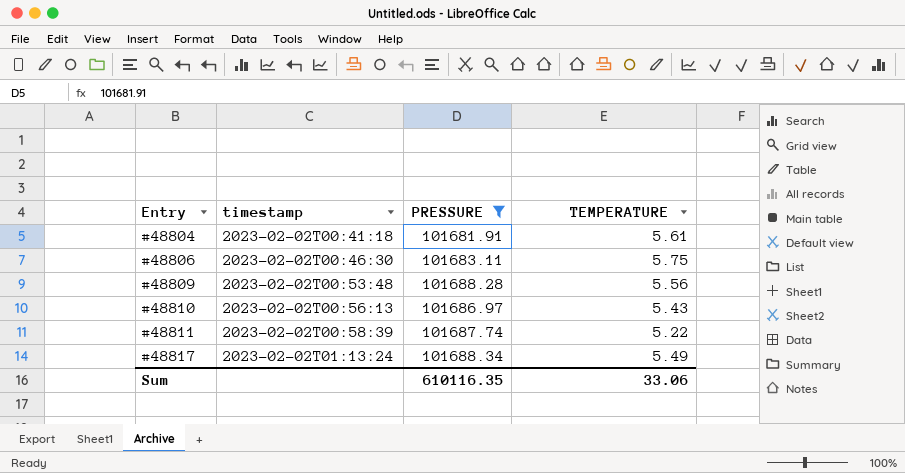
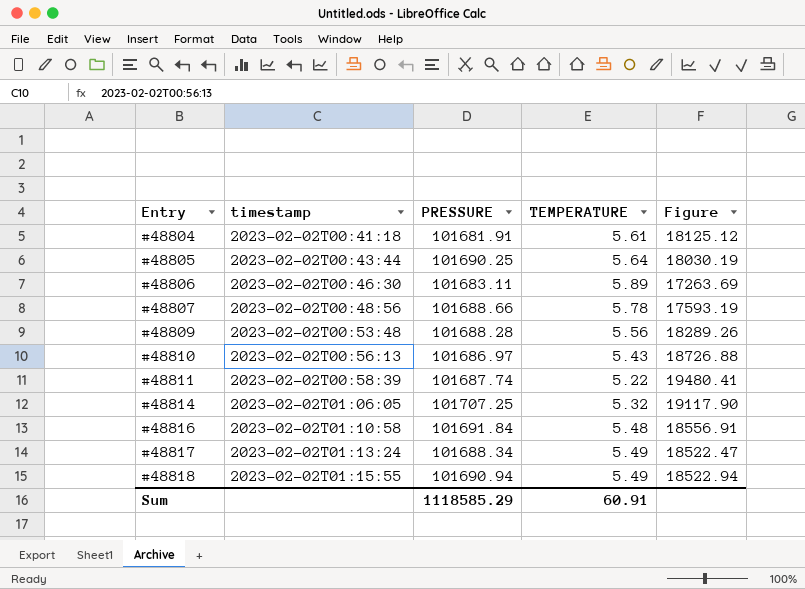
filter: PRESSURE <= 101688.34 -> none
column Figure | formula: none -> [PRESSURE] / [TEMPERATURE]
#48806 | TEMPERATURE: 5.75 -> 5.89
Sum | PRESSURE: 610116.35 -> 1118585.29
Sum | TEMPERATURE: 33.06 -> 60.91

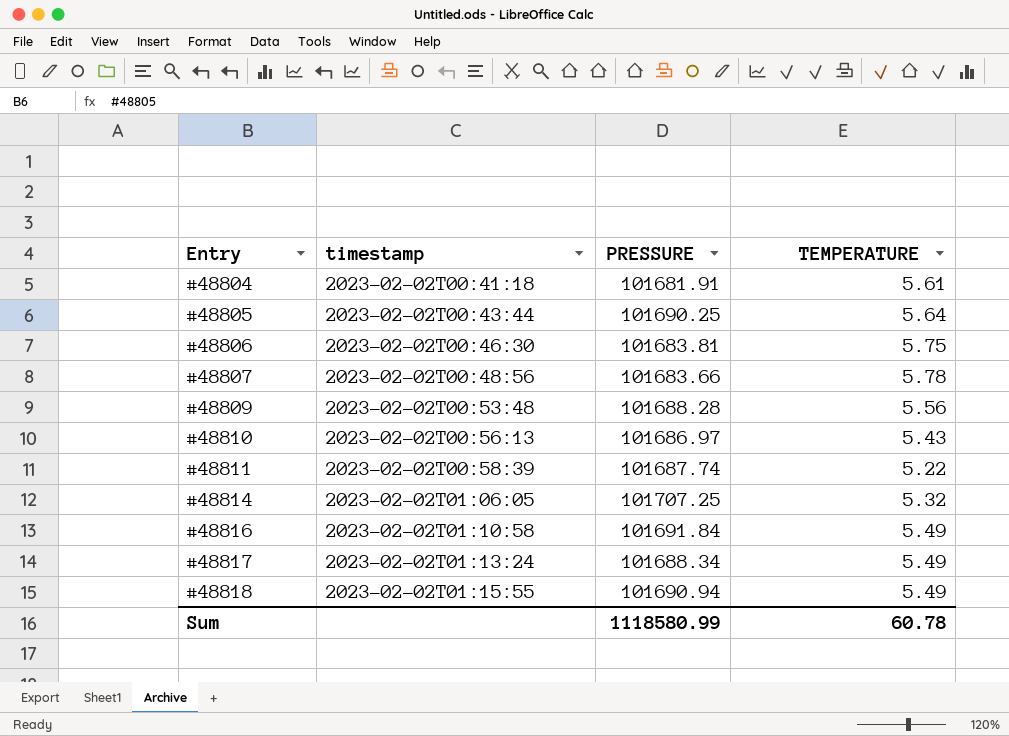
column Figure | formula: [PRESSURE] / [TEMPERATURE] -> none
#48806 | PRESSURE: 101683.11 -> 101683.81
#48806 | TEMPERATURE: 5.89 -> 5.75
#48807 | PRESSURE: 101688.66 -> 101683.66
#48816 | TEMPERATURE: 5.48 -> 5.49
Sum | PRESSURE: 1118585.29 -> 1118580.99
Sum | TEMPERATURE: 60.91 -> 60.78

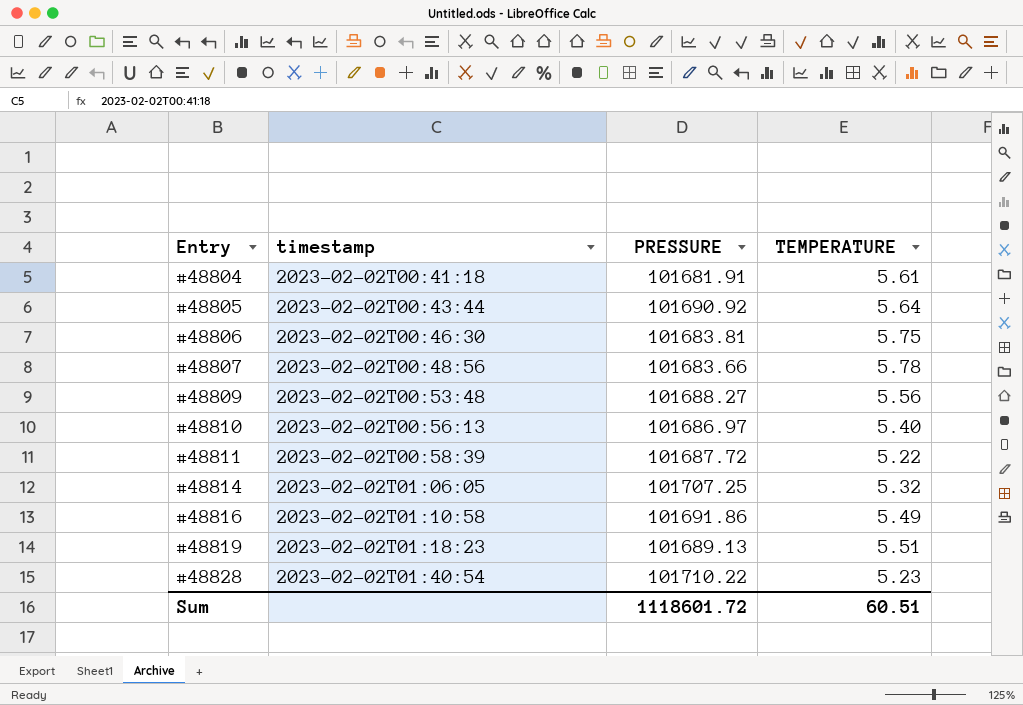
row #48817: 2023-02-02T01:13:24 | 101688.34 | 5.49 -> none
row #48818: 2023-02-02T01:15:55 | 101690.94 | 5.49 -> none
#48805 | PRESSURE: 101690.25 -> 101690.92
#48809 | PRESSURE: 101688.28 -> 101688.27
#48810 | TEMPERATURE: 5.43 -> 5.40
#48811 | PRESSURE: 101687.74 -> 101687.72
#48816 | PRESSURE: 101691.84 -> 101691.86
row #48819: none -> 2023-02-02T01:18:23 | 101689.13 | 5.51
row #48828: none -> 2023-02-02T01:40:54 | 101710.22 | 5.23
Sum | PRESSURE: 1118580.99 -> 1118601.72
Sum | TEMPERATURE: 60.78 -> 60.51

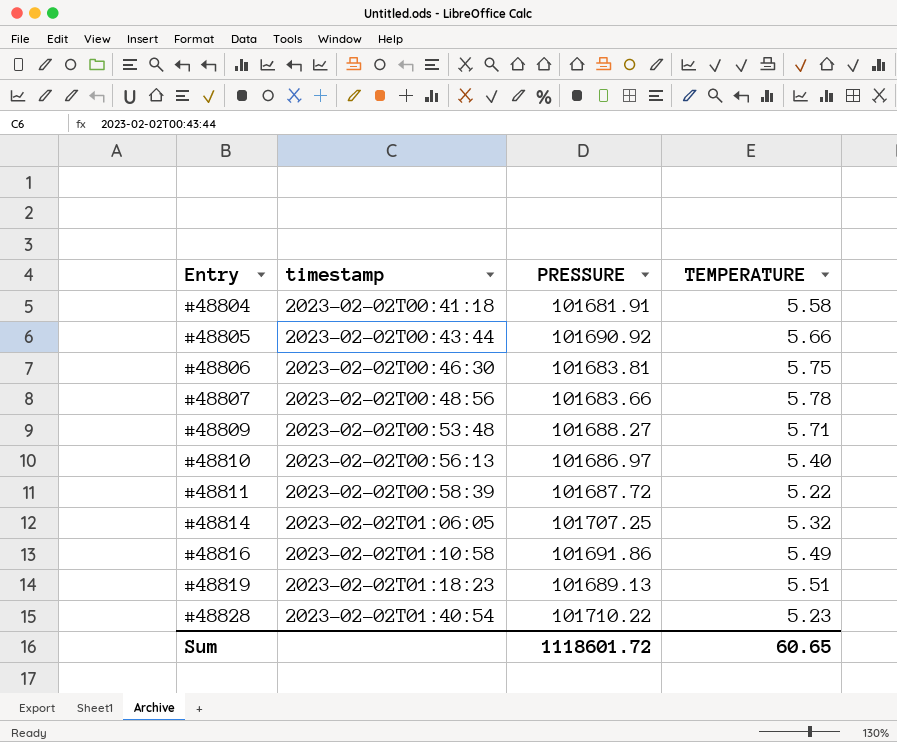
#48804 | TEMPERATURE: 5.61 -> 5.58
#48805 | TEMPERATURE: 5.64 -> 5.66
#48809 | TEMPERATURE: 5.56 -> 5.71
Sum | TEMPERATURE: 60.51 -> 60.65

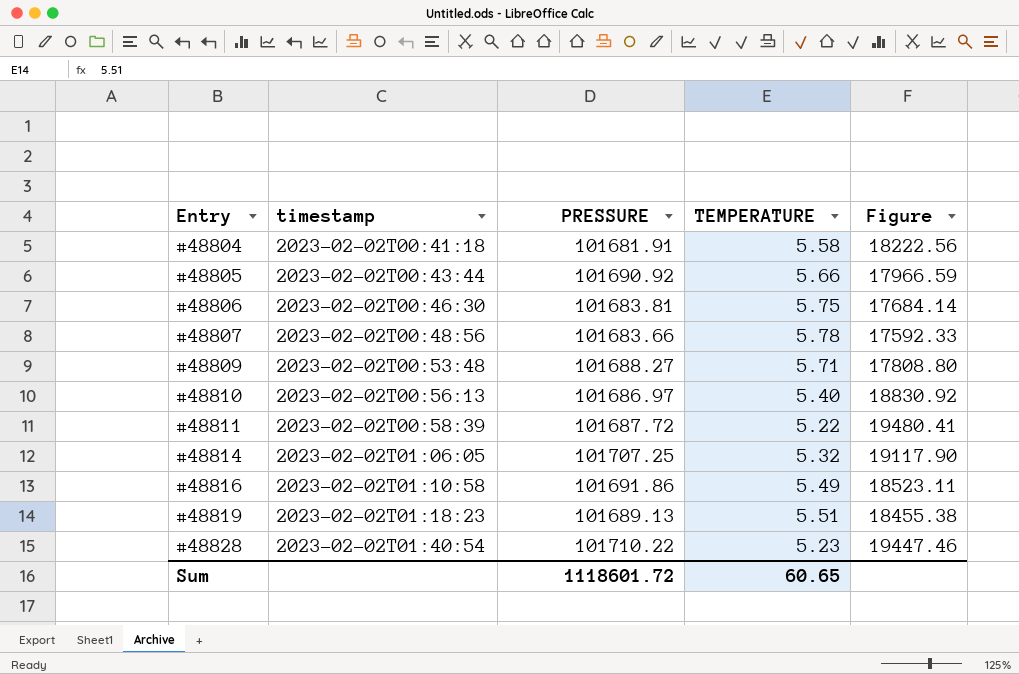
column Figure | formula: none -> [PRESSURE] / [TEMPERATURE]

